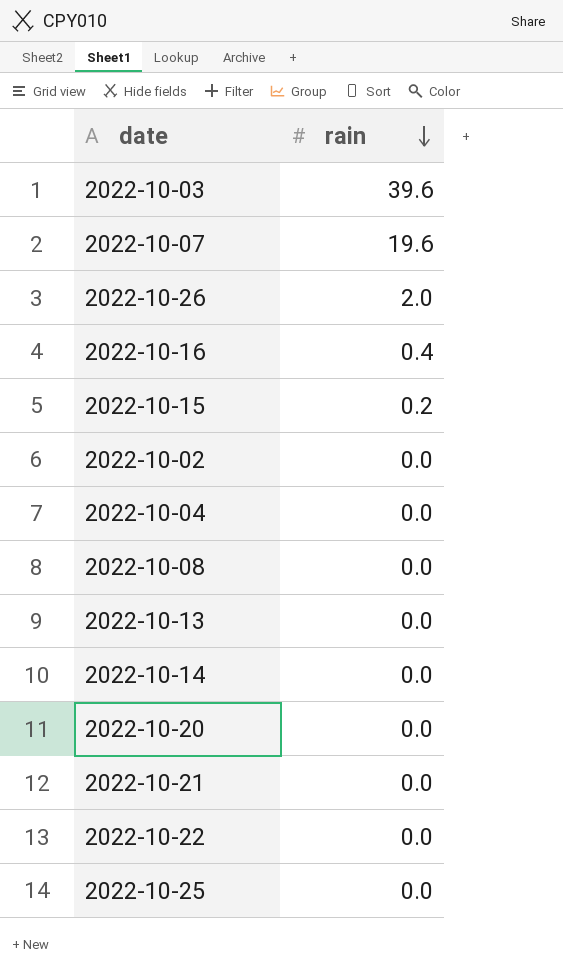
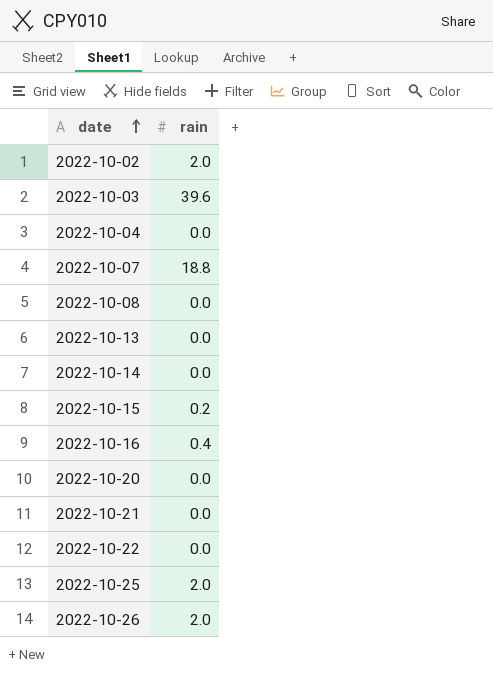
row order: rain descending -> date ascending
2022-10-02 | rain: 0.0 -> 2.0
2022-10-07 | rain: 19.6 -> 18.8
2022-10-25 | rain: 0.0 -> 2.0

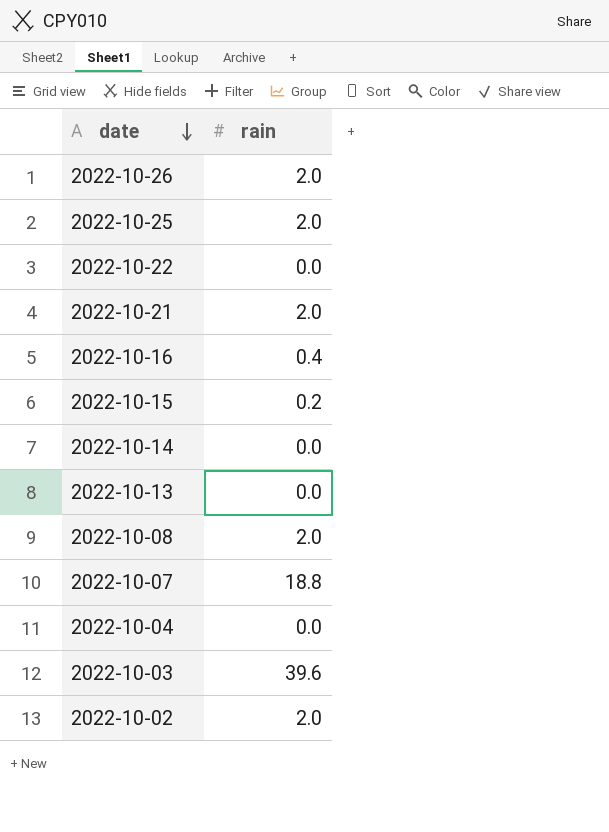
row order: date ascending -> date descending
row 2022-10-20: 0.0 -> none
2022-10-21 | rain: 0.0 -> 2.0
2022-10-08 | rain: 0.0 -> 2.0

